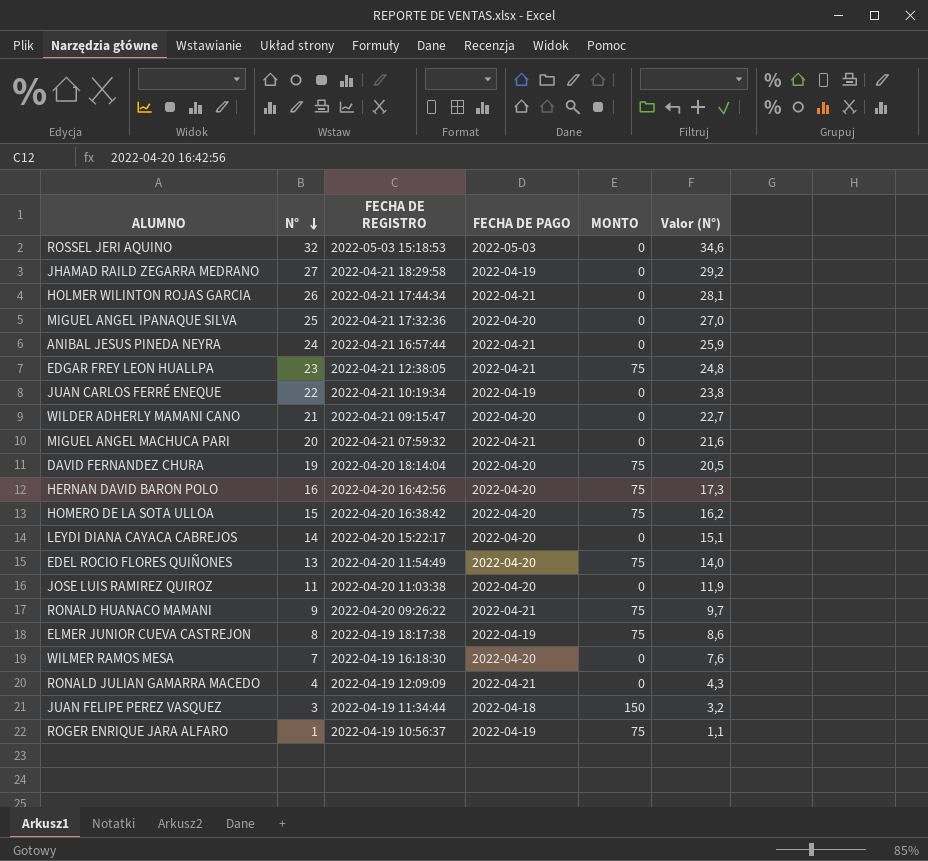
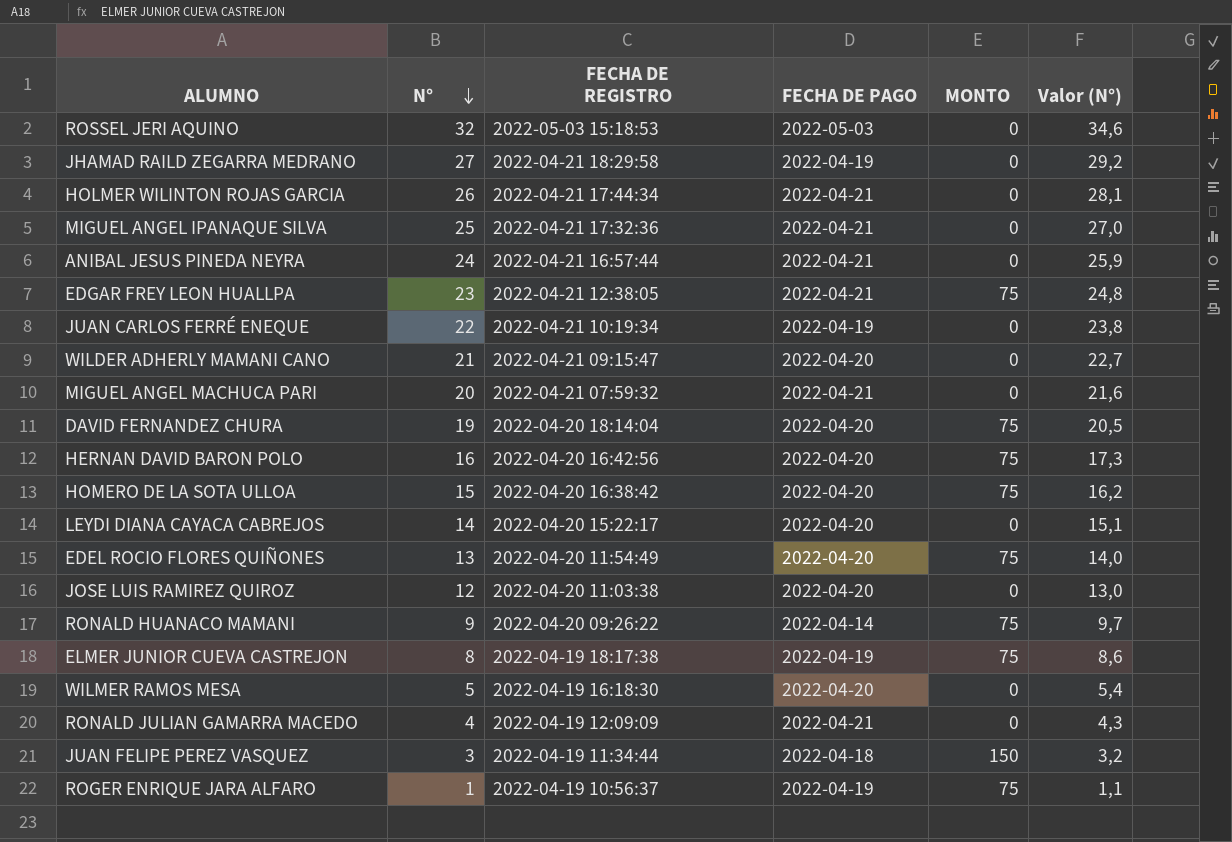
MIGUEL ANGEL IPANAQUE SILVA | FECHA DE PAGO: 2022-04-20 -> 2022-04-21
JOSE LUIS RAMIREZ QUIROZ | N°: 11 -> 12
JOSE LUIS RAMIREZ QUIROZ | Valor (N°): 11,9 -> 13,0
RONALD HUANACO MAMANI | FECHA DE PAGO: 2022-04-21 -> 2022-04-14
WILMER RAMOS MESA | N°: 7 -> 5
WILMER RAMOS MESA | Valor (N°): 7,6 -> 5,4

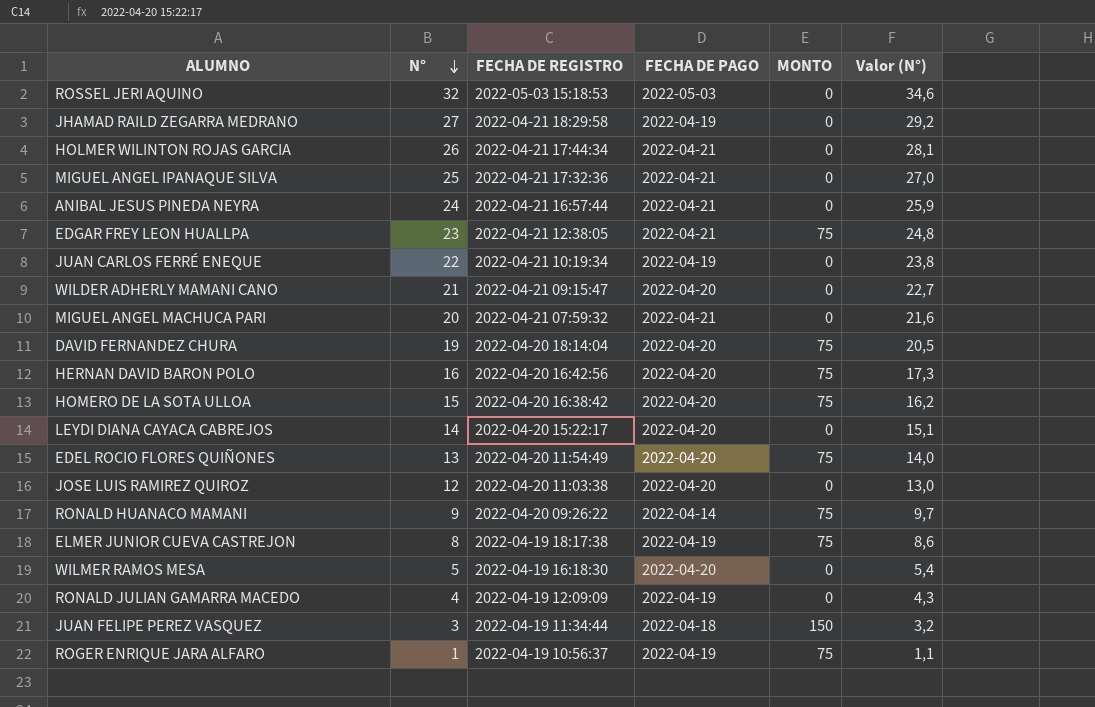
RONALD JULIAN GAMARRA MACEDO | FECHA DE PAGO: 2022-04-21 -> 2022-04-19

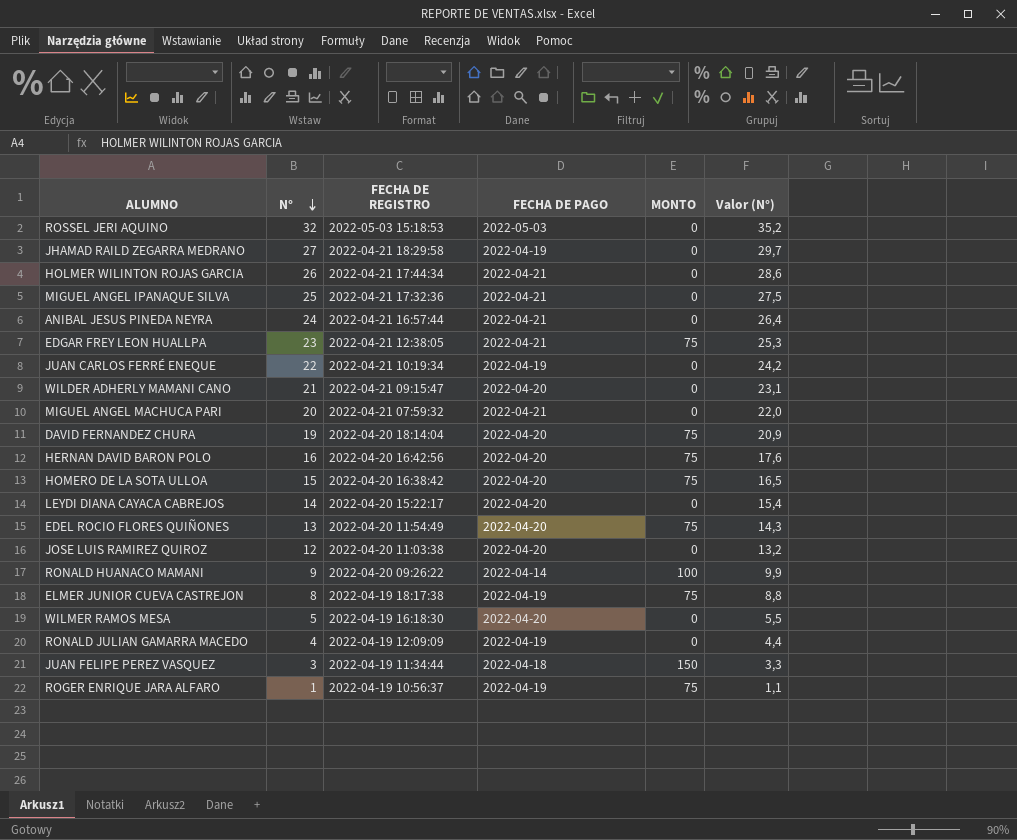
column Valor (N°) | formula: [N°] * 1,08 -> [N°] * 1,1
RONALD HUANACO MAMANI | MONTO: 75 -> 100

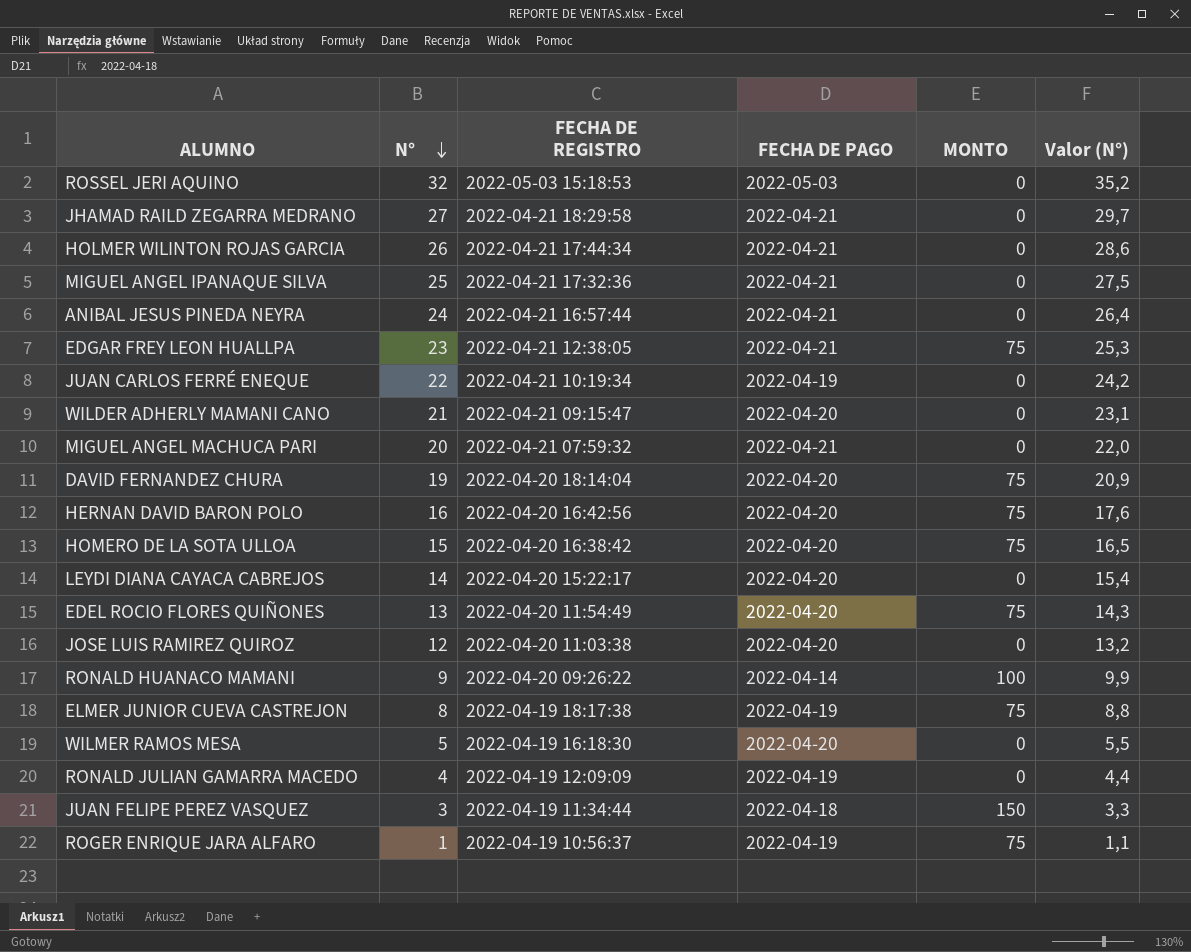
JHAMAD RAILD ZEGARRA MEDRANO | FECHA DE PAGO: 2022-04-19 -> 2022-04-21

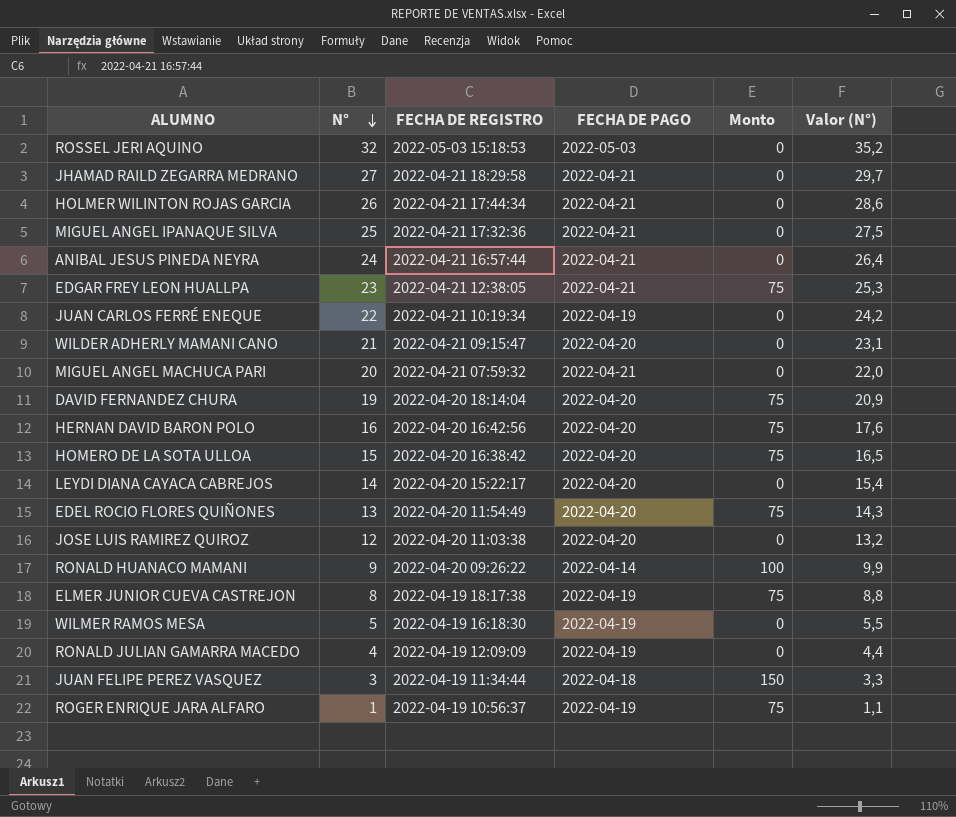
column name: MONTO -> Monto
WILMER RAMOS MESA | FECHA DE PAGO: 2022-04-20 -> 2022-04-19

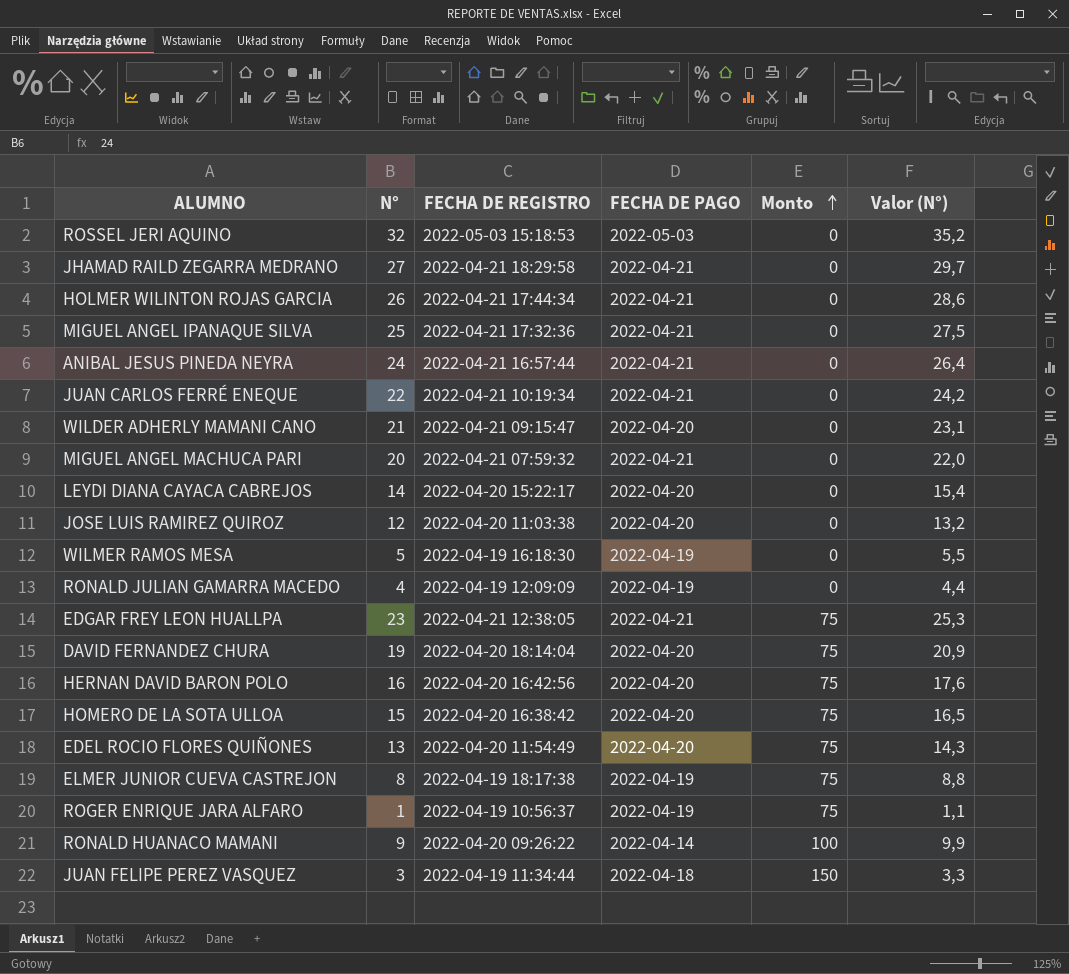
row order: N° descending -> Monto ascending
JUAN CARLOS FERRÉ ENEQUE | FECHA DE PAGO: 2022-04-19 -> 2022-04-21

